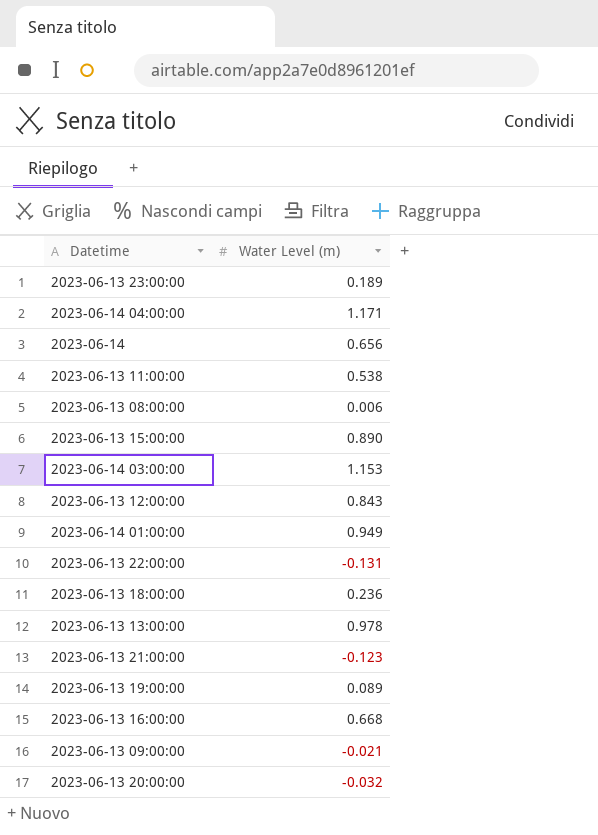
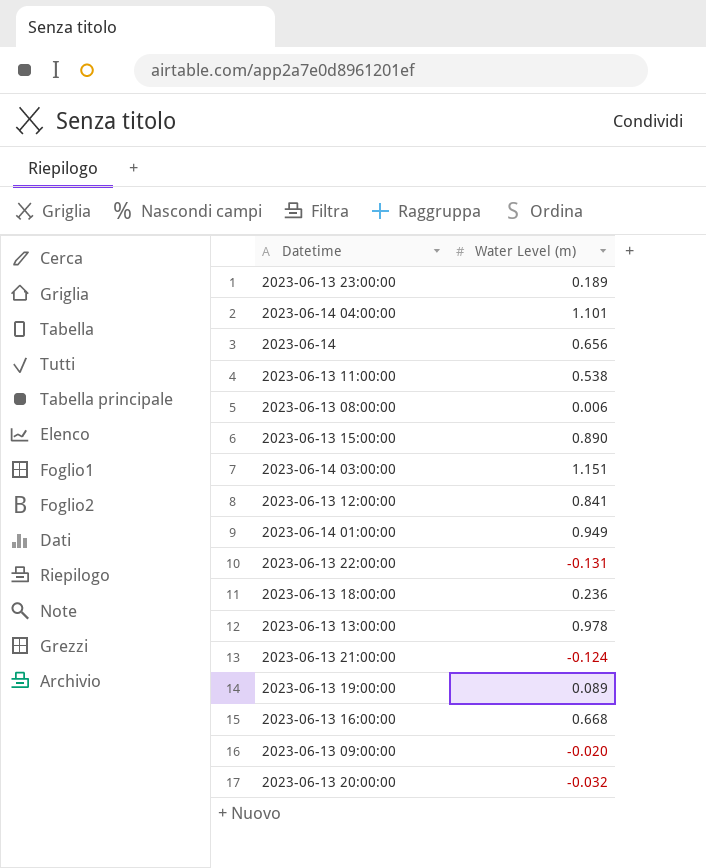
2023-06-14 04:00:00 | Water Level (m): 1.171 -> 1.101
2023-06-14 03:00:00 | Water Level (m): 1.153 -> 1.151
2023-06-13 12:00:00 | Water Level (m): 0.843 -> 0.841
2023-06-13 21:00:00 | Water Level (m): -0.123 -> -0.124
2023-06-13 09:00:00 | Water Level (m): -0.021 -> -0.020

